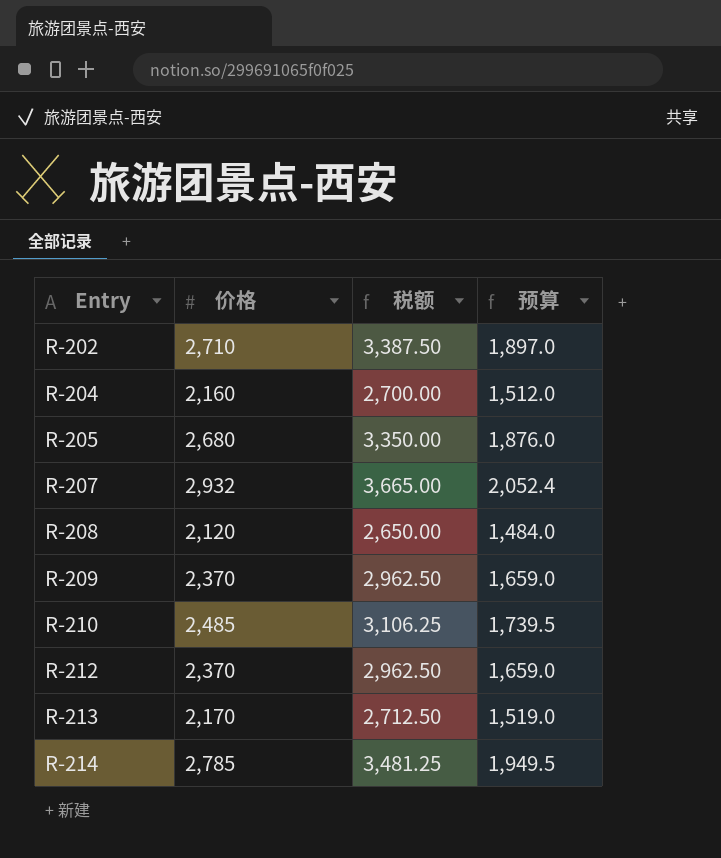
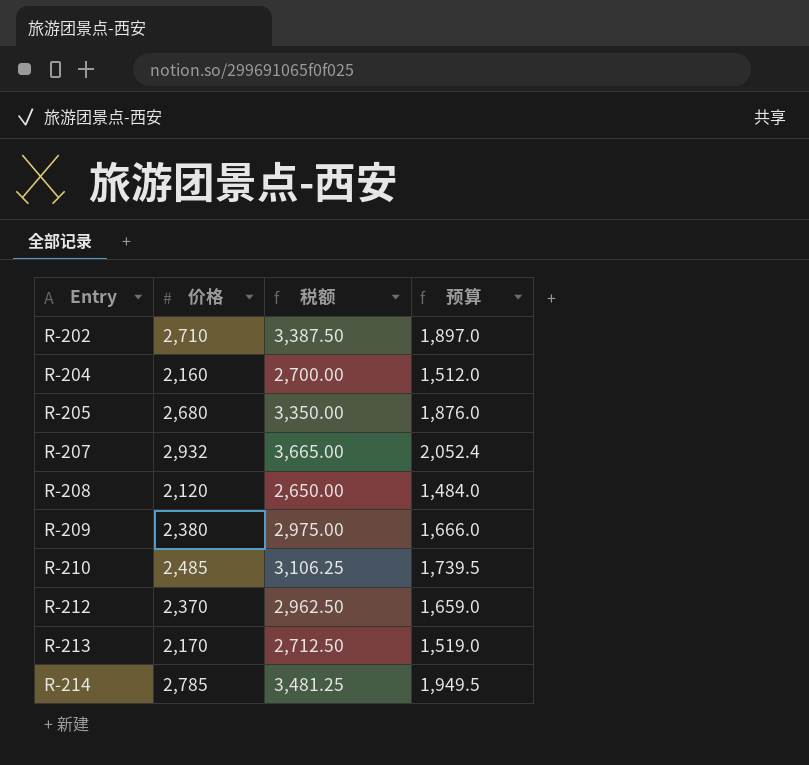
R-209 | 价格: 2,370 -> 2,380
R-209 | 税额: 2,962.50 -> 2,975.00
R-209 | 预算: 1,659.0 -> 1,666.0

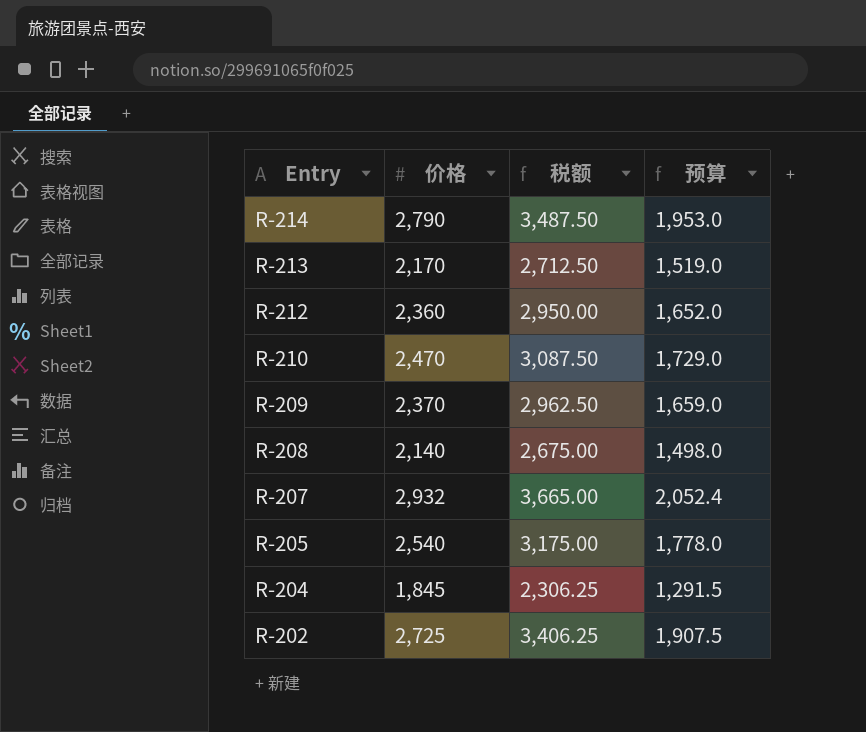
row order: Entry ascending -> Entry descending
R-214 | 价格: 2,785 -> 2,790
R-214 | 税额: 3,481.25 -> 3,487.50
R-214 | 预算: 1,949.5 -> 1,953.0
R-212 | 价格: 2,370 -> 2,360
R-212 | 税额: 2,962.50 -> 2,950.00
R-212 | 预算: 1,659.0 -> 1,652.0
R-210 | 价格: 2,485 -> 2,470
R-210 | 税额: 3,106.25 -> 3,087.50
R-210 | 预算: 1,739.5 -> 1,729.0
R-209 | 价格: 2,380 -> 2,370
R-209 | 税额: 2,975.00 -> 2,962.50
R-209 | 预算: 1,666.0 -> 1,659.0
R-208 | 价格: 2,120 -> 2,140
R-208 | 税额: 2,650.00 -> 2,675.00
R-208 | 预算: 1,484.0 -> 1,498.0
R-205 | 价格: 2,680 -> 2,540
R-205 | 税额: 3,350.00 -> 3,175.00
R-205 | 预算: 1,876.0 -> 1,778.0
R-204 | 价格: 2,160 -> 1,845
R-204 | 税额: 2,700.00 -> 2,306.25
R-204 | 预算: 1,512.0 -> 1,291.5
R-202 | 价格: 2,710 -> 2,725
R-202 | 税额: 3,387.50 -> 3,406.25
R-202 | 预算: 1,897.0 -> 1,907.5

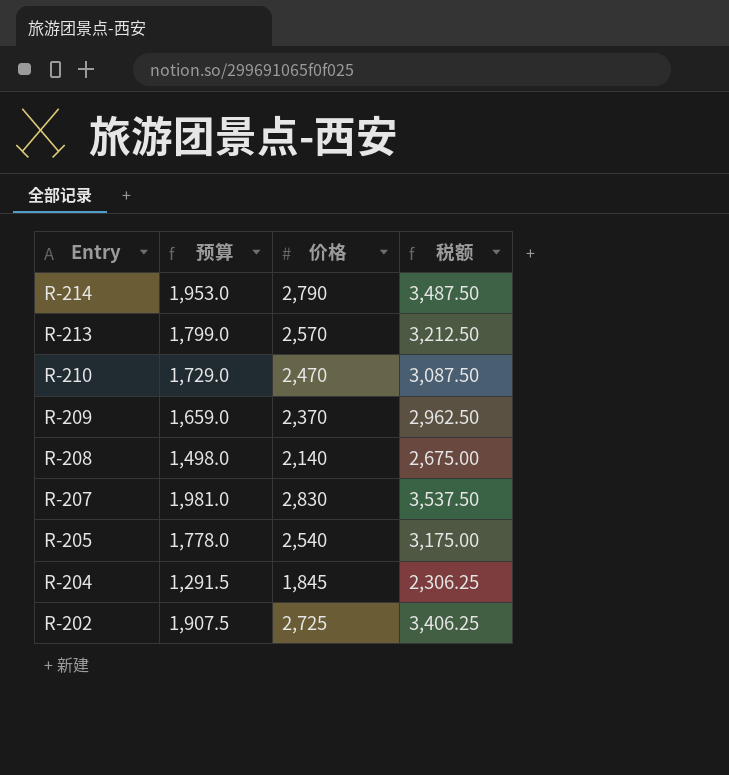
column 预算 | position: 4 -> 2
row R-212: 2,360 | 2,950.00 | 1,652.0 -> none
R-213 | 预算: 1,519.0 -> 1,799.0
R-213 | 价格: 2,170 -> 2,570
R-213 | 税额: 2,712.50 -> 3,212.50
R-207 | 预算: 2,052.4 -> 1,981.0
R-207 | 价格: 2,932 -> 2,830
R-207 | 税额: 3,665.00 -> 3,537.50

